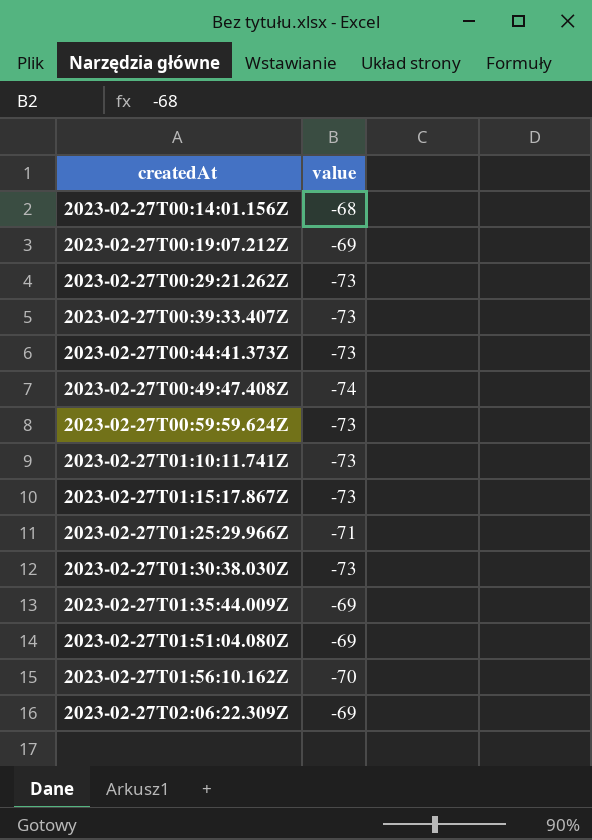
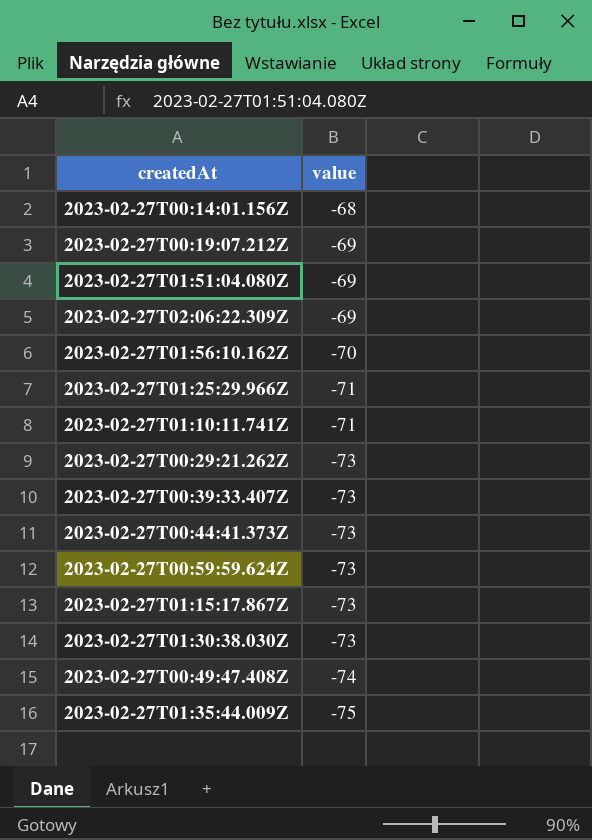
row order: createdAt ascending -> value descending
2023-02-27T01:10:11.741Z | value: -73 -> -71
2023-02-27T01:35:44.009Z | value: -69 -> -75

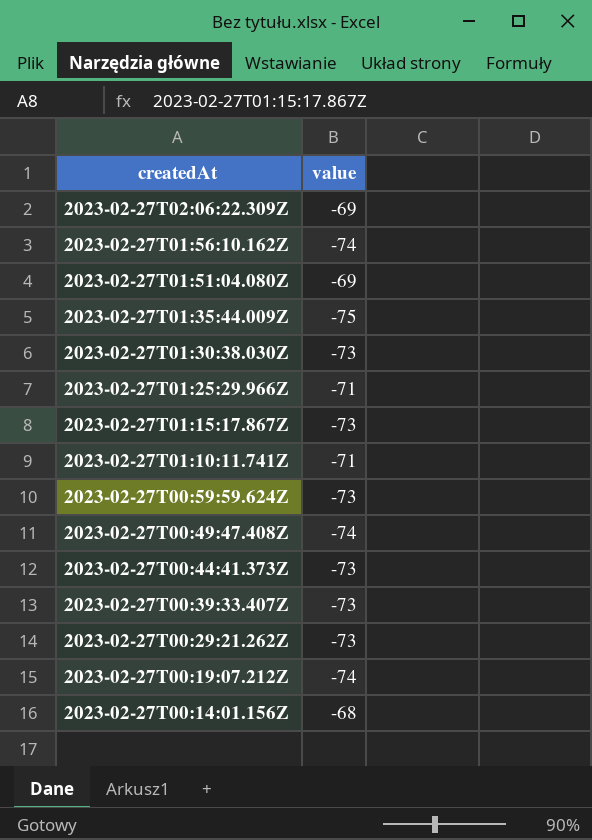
row order: value descending -> createdAt descending
2023-02-27T01:56:10.162Z | value: -70 -> -74
2023-02-27T00:19:07.212Z | value: -69 -> -74

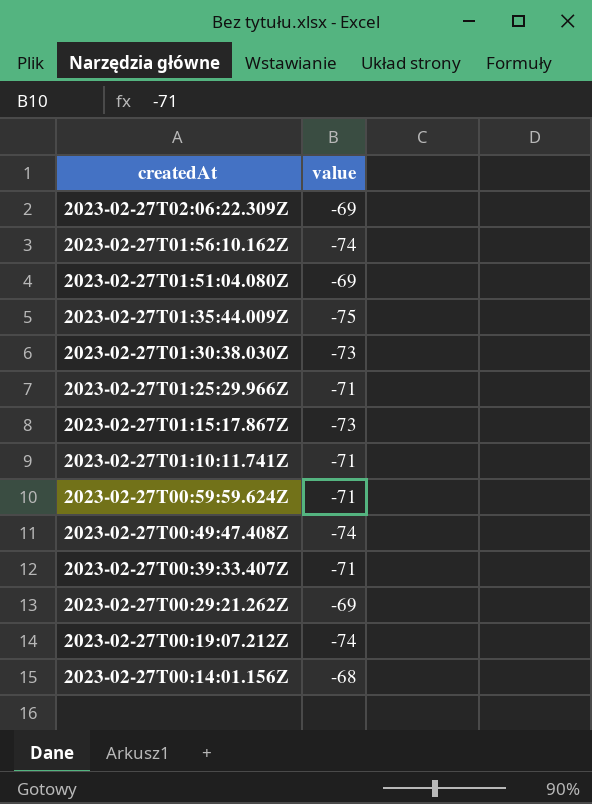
row 2023-02-27T00:44:41.373Z: -73 -> none
2023-02-27T00:59:59.624Z | value: -73 -> -71
2023-02-27T00:39:33.407Z | value: -73 -> -71
2023-02-27T00:29:21.262Z | value: -73 -> -69

